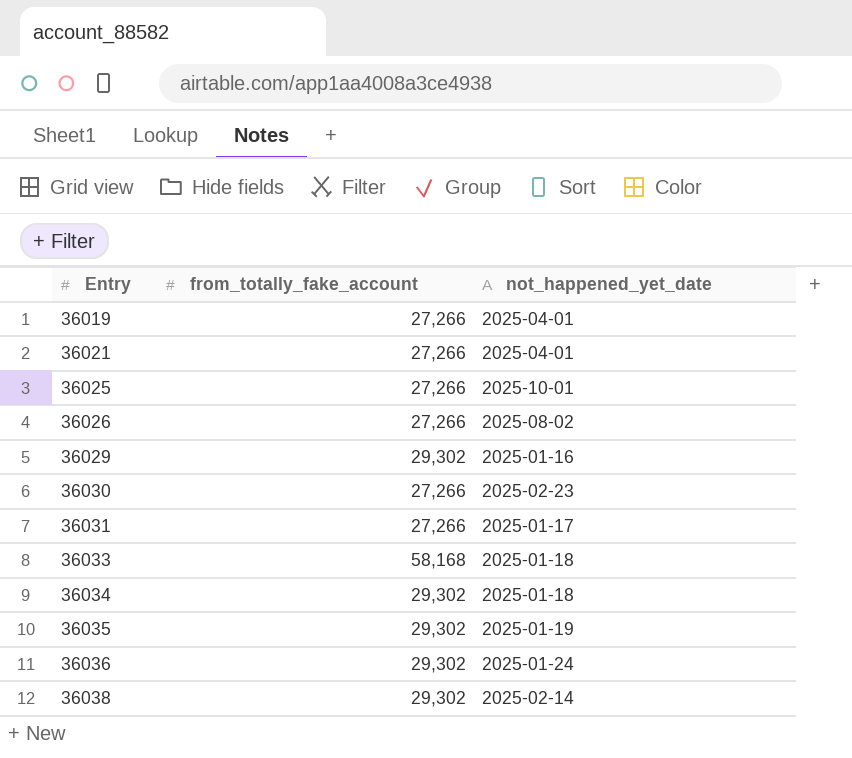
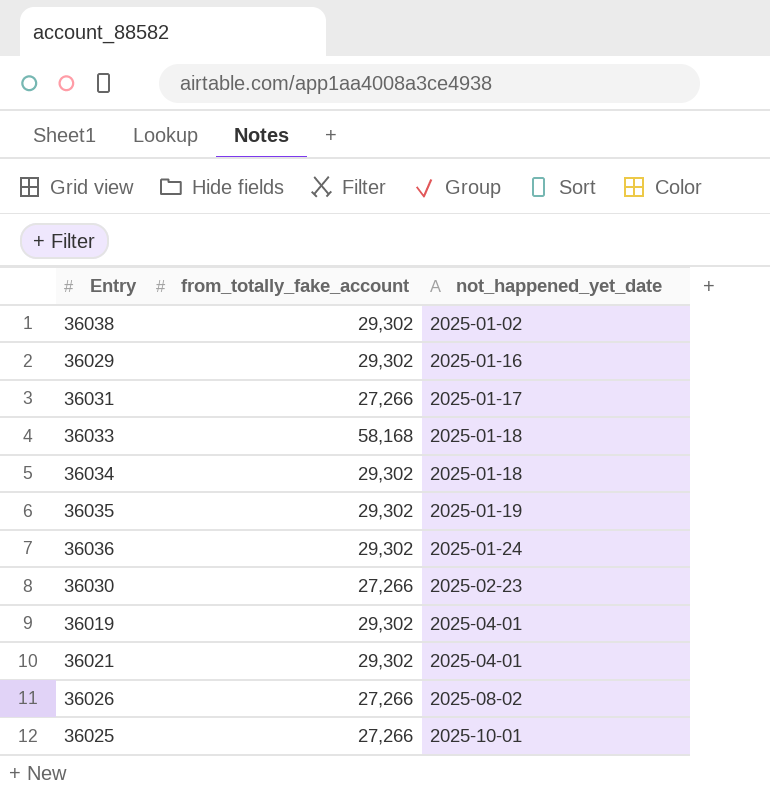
row order: Entry ascending -> not_happened_yet_date ascending
36038 | not_happened_yet_date: 2025-02-14 -> 2025-01-02
36019 | from_totally_fake_account: 27,266 -> 29,302
36021 | from_totally_fake_account: 27,266 -> 29,302

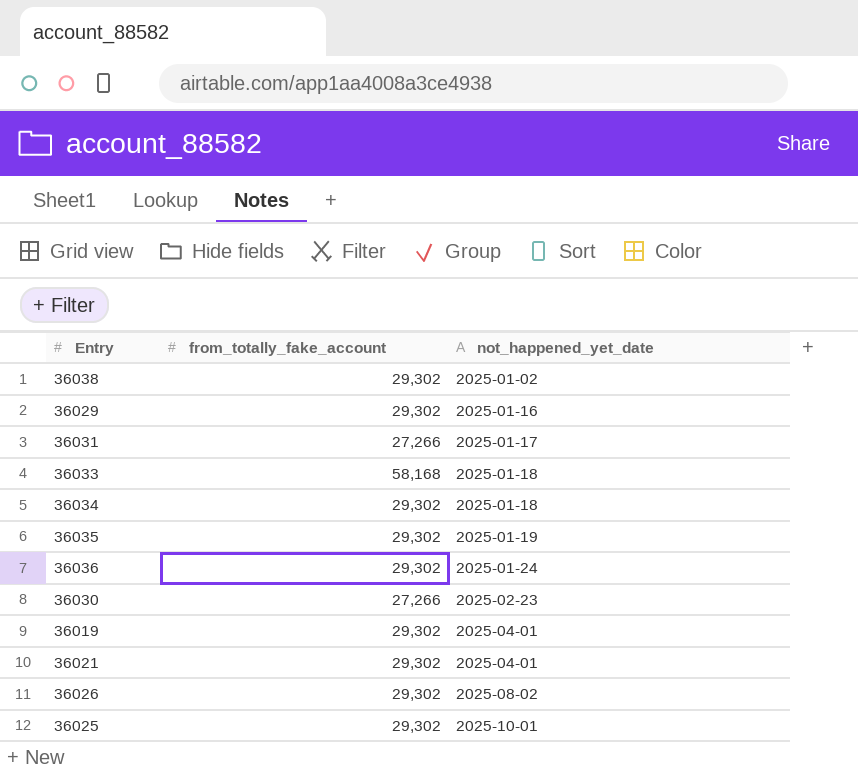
36026 | from_totally_fake_account: 27,266 -> 29,302
36025 | from_totally_fake_account: 27,266 -> 29,302

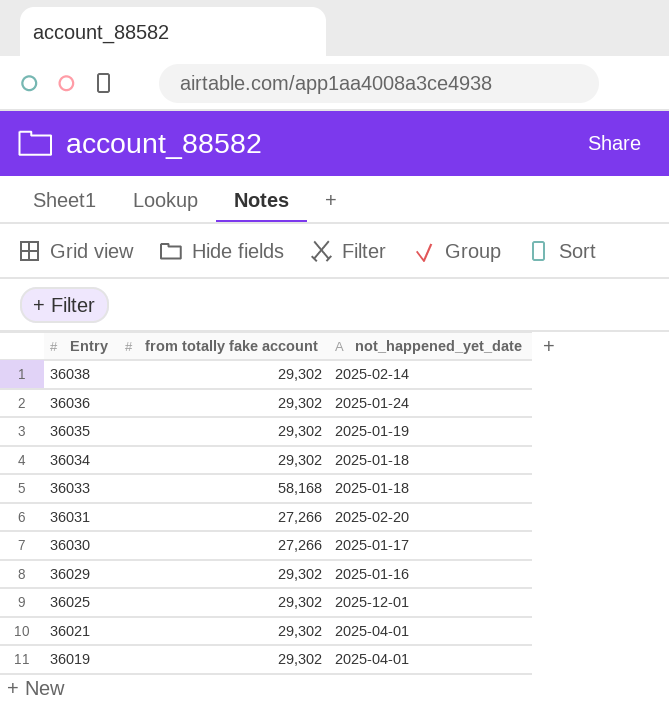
row order: not_happened_yet_date ascending -> Entry descending
column name: from_totally_fake_account -> from totally fake account
row 36026: 29,302 | 2025-08-02 -> none
36038 | not_happened_yet_date: 2025-01-02 -> 2025-02-14
36031 | not_happened_yet_date: 2025-01-17 -> 2025-02-20
36030 | not_happened_yet_date: 2025-02-23 -> 2025-01-17
36025 | not_happened_yet_date: 2025-10-01 -> 2025-12-01

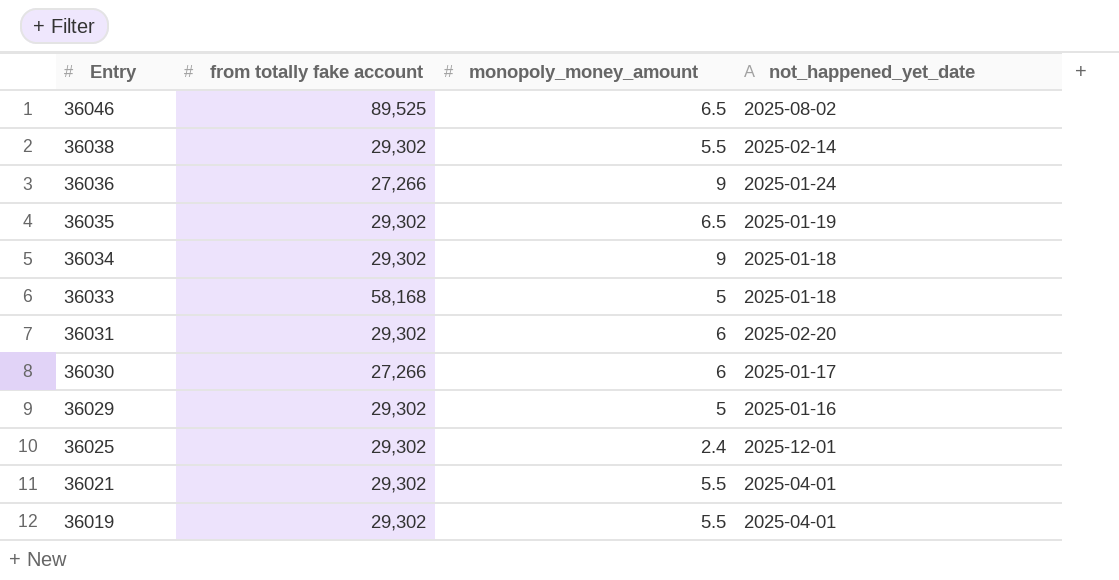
column monopoly_money_amount | position: none -> 3
row 36046: none -> 89,525 | 6.5 | 2025-08-02
36036 | from totally fake account: 29,302 -> 27,266
36031 | from totally fake account: 27,266 -> 29,302

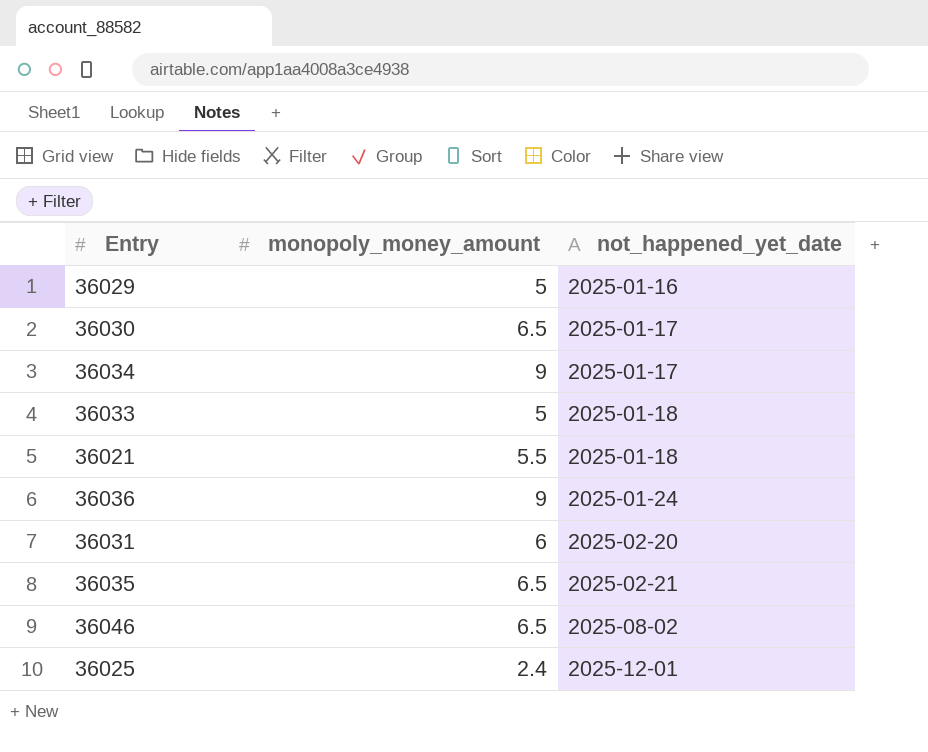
row order: Entry descending -> not_happened_yet_date ascending
column from totally fake account | position: 2 -> none
row 36038: 29,302 | 5.5 | 2025-02-14 -> none
row 36019: 29,302 | 5.5 | 2025-04-01 -> none
36030 | monopoly_money_amount: 6 -> 6.5
36034 | not_happened_yet_date: 2025-01-18 -> 2025-01-17
36021 | not_happened_yet_date: 2025-04-01 -> 2025-01-18
36035 | not_happened_yet_date: 2025-01-19 -> 2025-02-21

